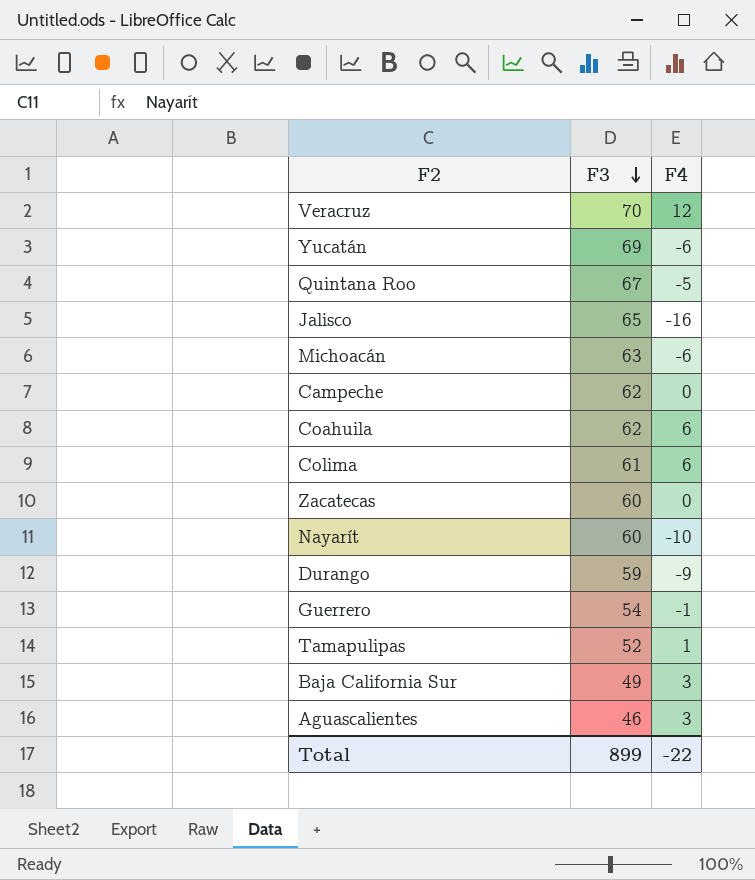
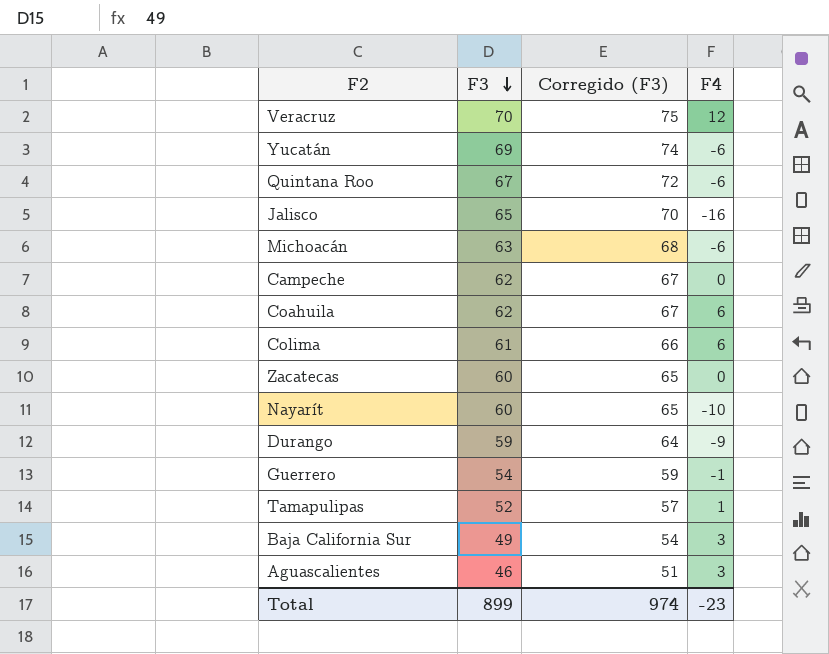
column Corregido (F3) | formula: none -> [F3] + 5
Quintana Roo | F4: -5 -> -6
Total | F4: -22 -> -23

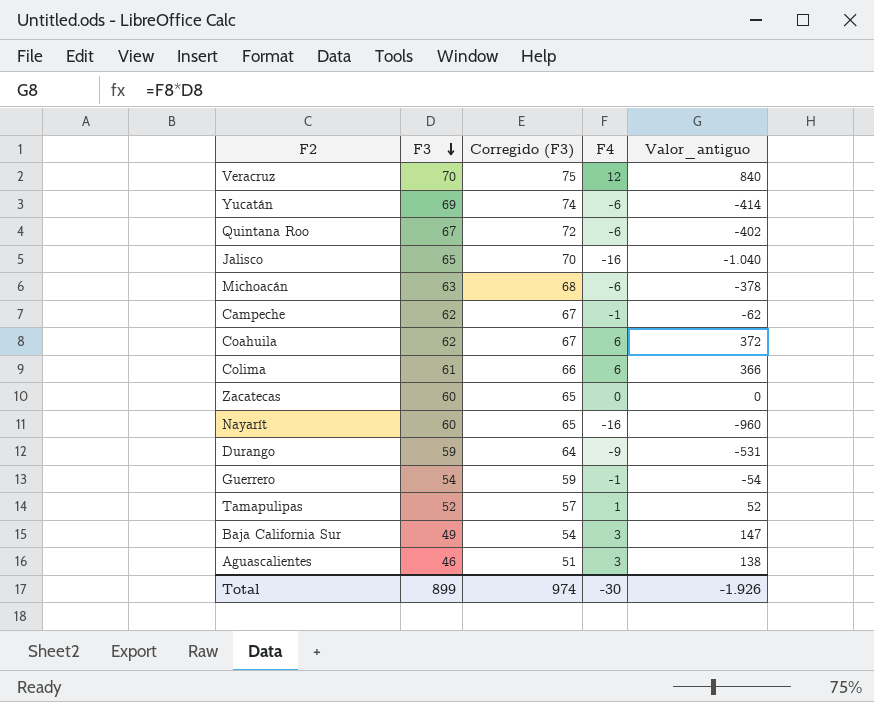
column Valor_antiguo | formula: none -> [F3] * [F4]
Campeche | F4: 0 -> -1
Nayarít | F4: -10 -> -16
Total | F4: -23 -> -30

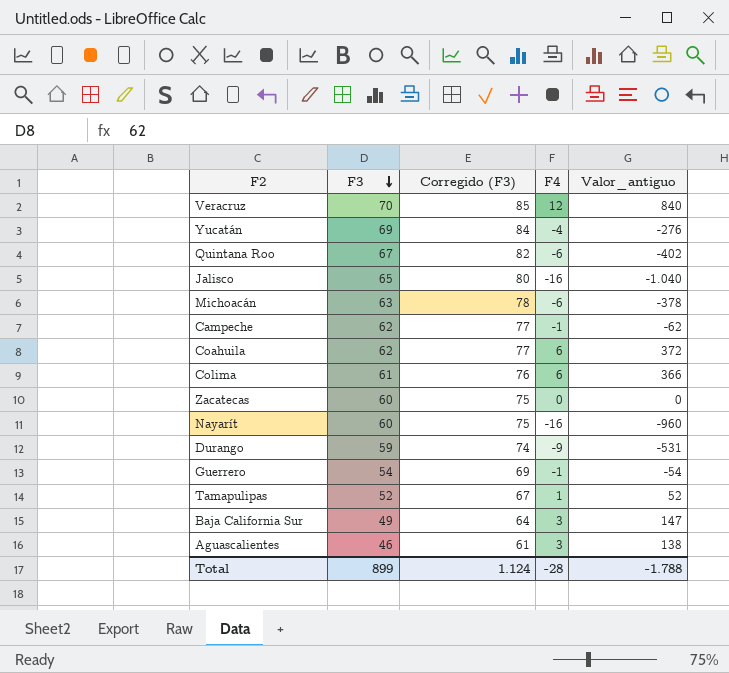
column Corregido (F3) | formula: [F3] + 5 -> [F3] + 15
Yucatán | F4: -6 -> -4
Yucatán | Valor_antiguo: -414 -> -276
Total | Corregido (F3): 974 -> 1.124
Total | F4: -30 -> -28
Total | Valor_antiguo: -1.926 -> -1.788

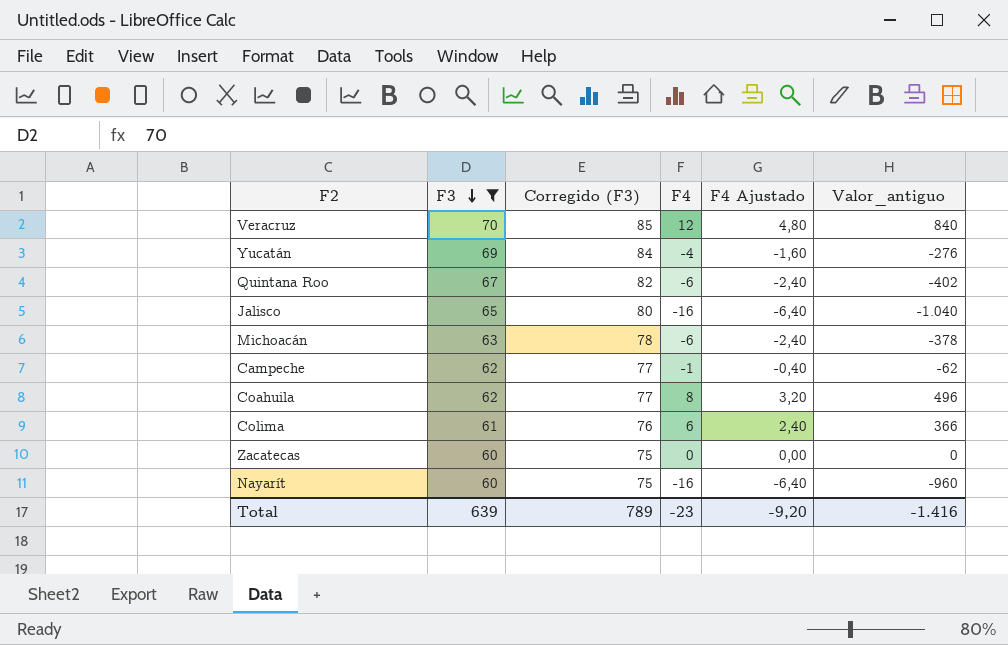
filter: none -> F3 >= 60
column F4 Ajustado | formula: none -> [F4] * 0,4
Coahuila | F4: 6 -> 8
Coahuila | Valor_antiguo: 372 -> 496
Total | F3: 899 -> 639
Total | Corregido (F3): 1.124 -> 789
Total | F4: -28 -> -23
Total | Valor_antiguo: -1.788 -> -1.416

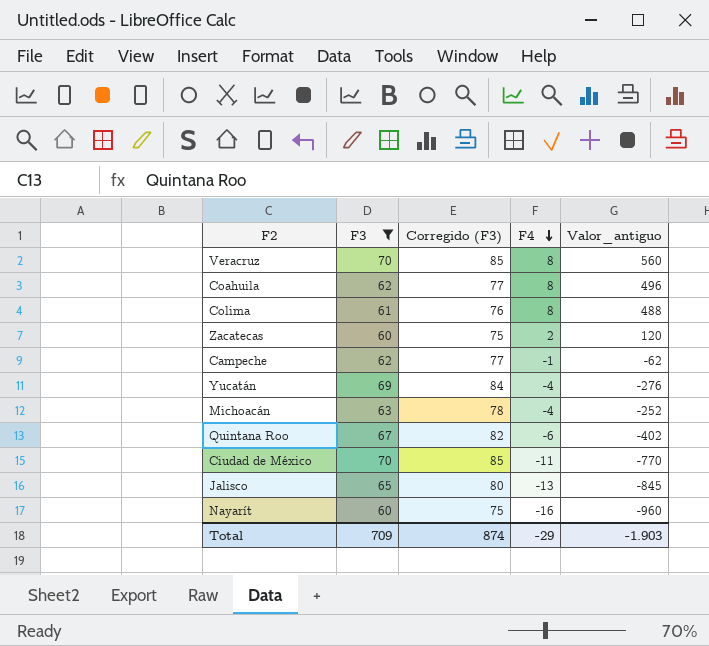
row order: F3 descending -> F4 descending
column F4 Ajustado | formula: [F4] * 0,4 -> none
Veracruz | F4: 12 -> 8
Veracruz | Valor_antiguo: 840 -> 560
Colima | F4: 6 -> 8
Colima | Valor_antiguo: 366 -> 488
Zacatecas | F4: 0 -> 2
Zacatecas | Valor_antiguo: 0 -> 120
Michoacán | F4: -6 -> -4
Michoacán | Valor_antiguo: -378 -> -252
row Ciudad de México: none -> 70 | 85 | -11 | -770
Jalisco | F4: -16 -> -13
Jalisco | Valor_antiguo: -1.040 -> -845
Total | F3: 639 -> 709
Total | Corregido (F3): 789 -> 874
Total | F4: -23 -> -29
Total | Valor_antiguo: -1.416 -> -1.903

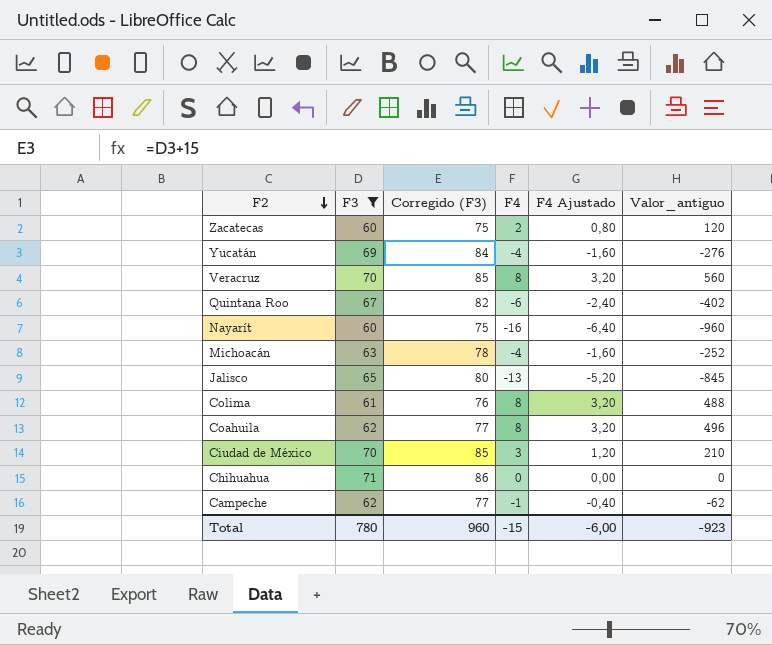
row order: F4 descending -> F2 descending
column F4 Ajustado | formula: none -> [F4] * 0,4
Ciudad de México | F4: -11 -> 3
Ciudad de México | Valor_antiguo: -770 -> 210
row Chihuahua: none -> 71 | 86 | 0 | 0,00 | 0
Total | F3: 709 -> 780
Total | Corregido (F3): 874 -> 960
Total | F4: -29 -> -15
Total | Valor_antiguo: -1.903 -> -923

